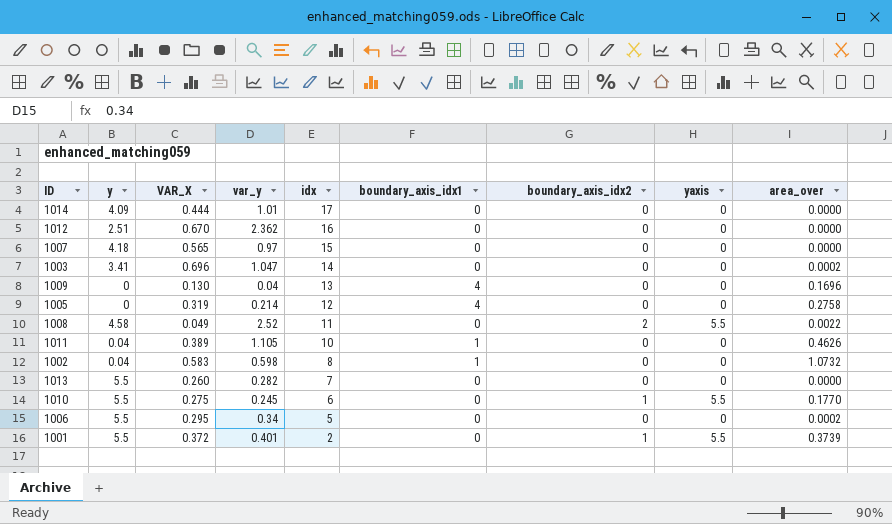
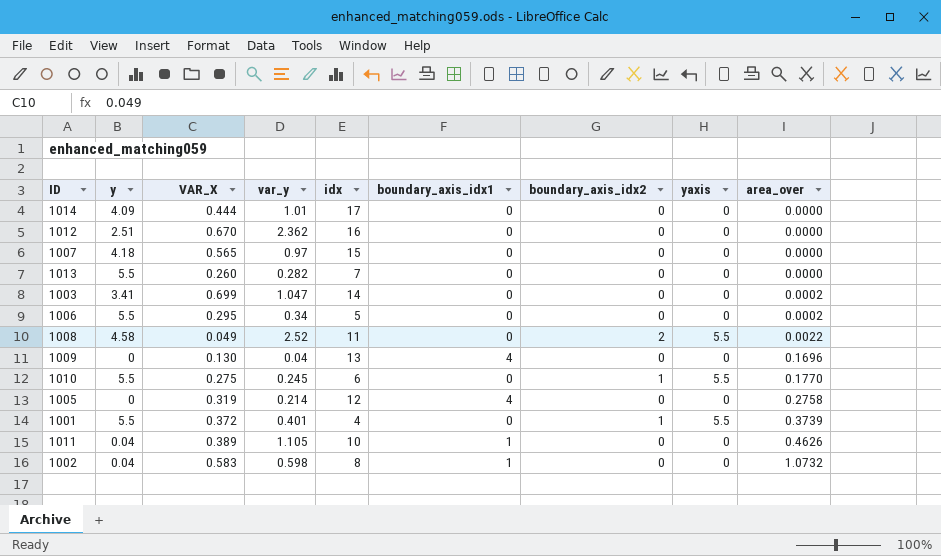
row order: idx descending -> area_over ascending
1003 | VAR_X: 0.696 -> 0.699
1001 | idx: 2 -> 4

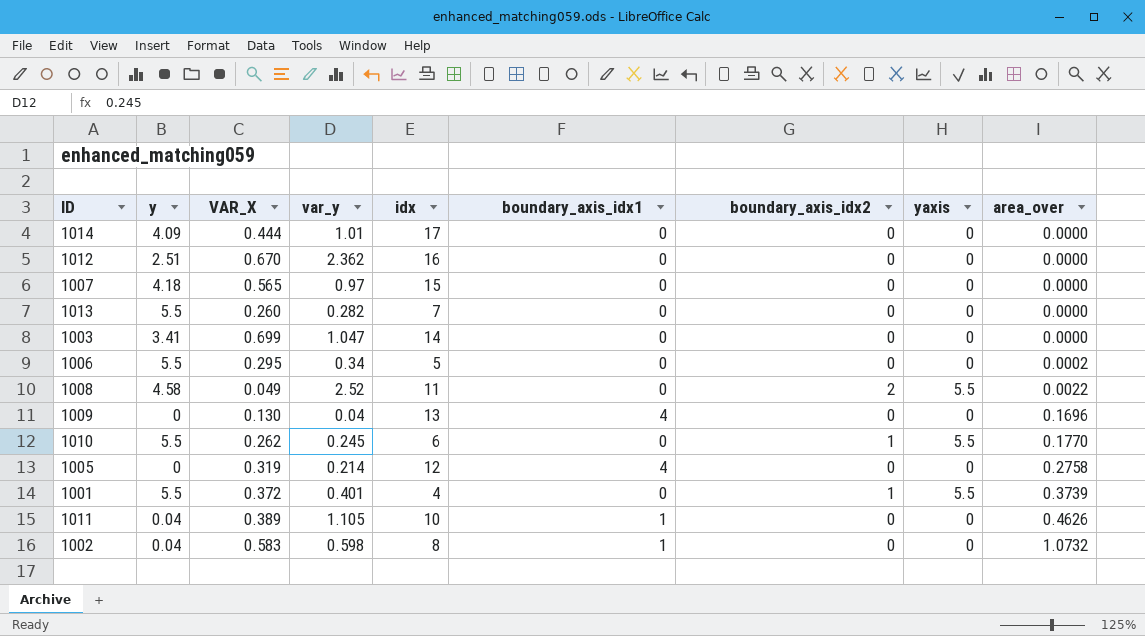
1003 | area_over: 0.0002 -> 0.0000
1010 | VAR_X: 0.275 -> 0.262

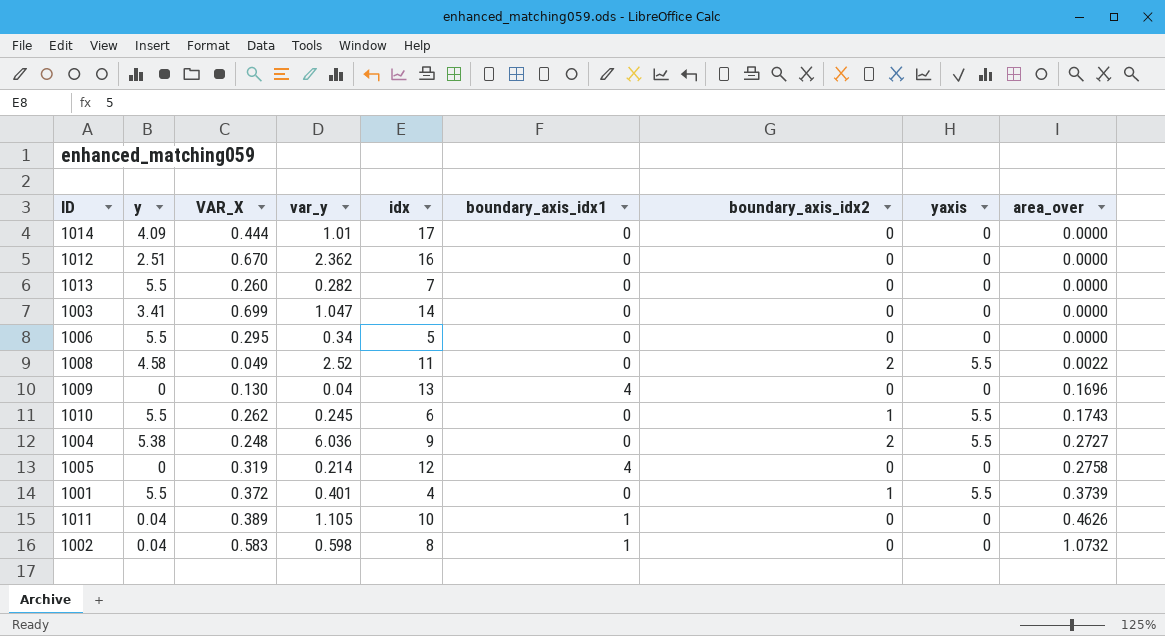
row 1007: 4.18 | 0.565 | 0.97 | 15 | 0 | 0 | 0 | 0.0000 -> none
1006 | area_over: 0.0002 -> 0.0000
1010 | area_over: 0.1770 -> 0.1743
row 1004: none -> 5.38 | 0.248 | 6.036 | 9 | 0 | 2 | 5.5 | 0.2727

